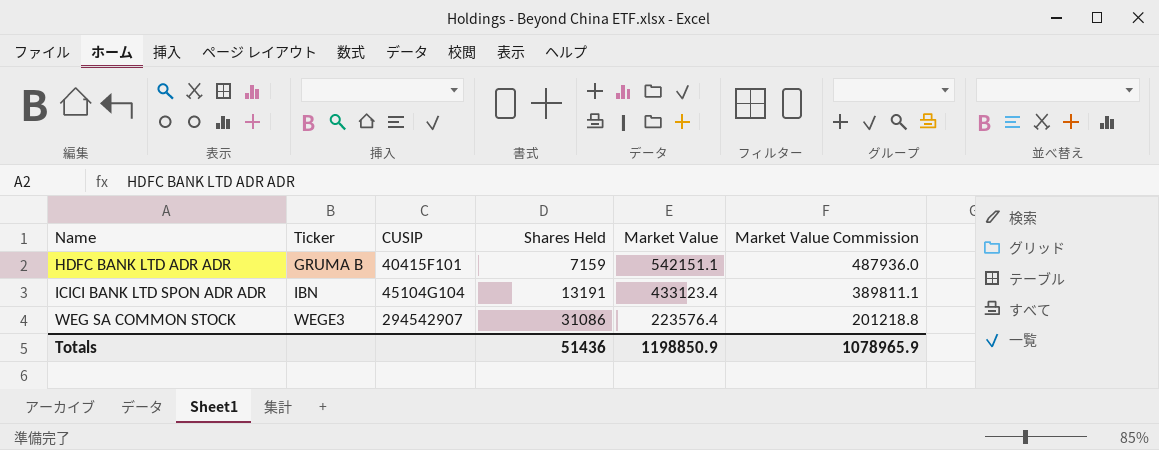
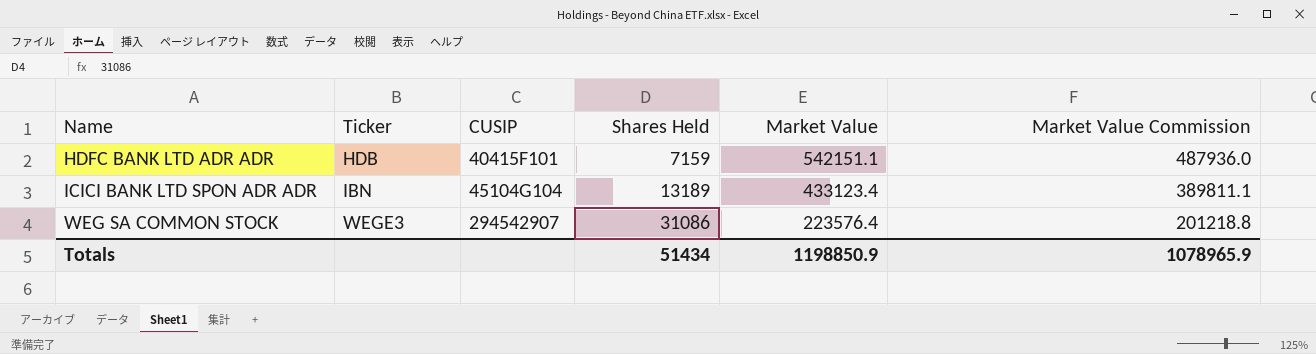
HDFC BANK LTD ADR ADR | Ticker: GRUMA B -> HDB
ICICI BANK LTD SPON ADR ADR | Shares Held: 13191 -> 13189
Totals | Shares Held: 51436 -> 51434

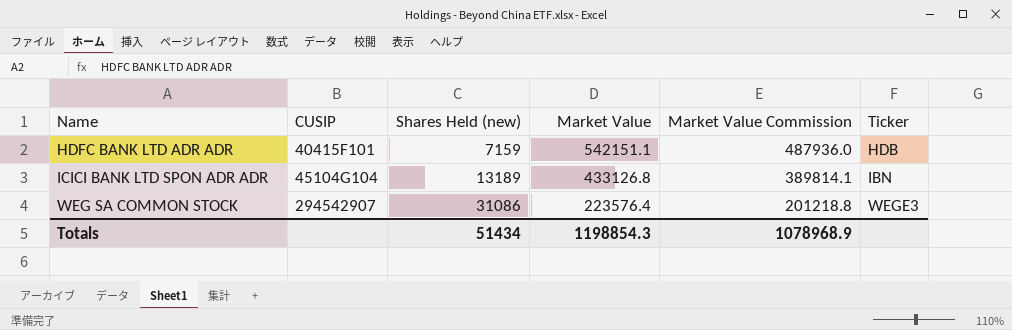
column name: Shares Held -> Shares Held (new)
column Ticker | position: 2 -> 6
ICICI BANK LTD SPON ADR ADR | Market Value: 433123.4 -> 433126.8
ICICI BANK LTD SPON ADR ADR | Market Value Commission: 389811.1 -> 389814.1
Totals | Market Value: 1198850.9 -> 1198854.3
Totals | Market Value Commission: 1078965.9 -> 1078968.9

